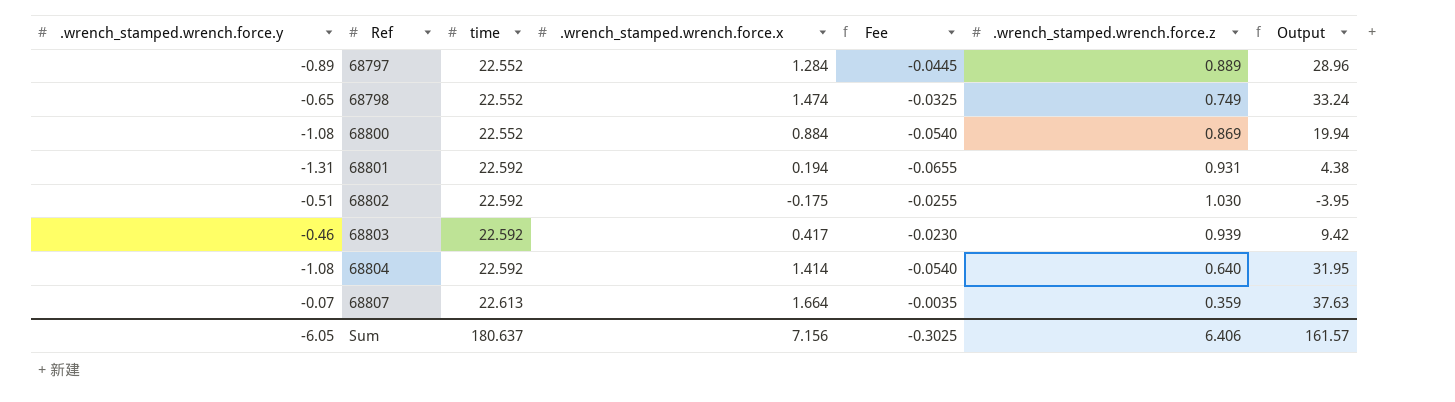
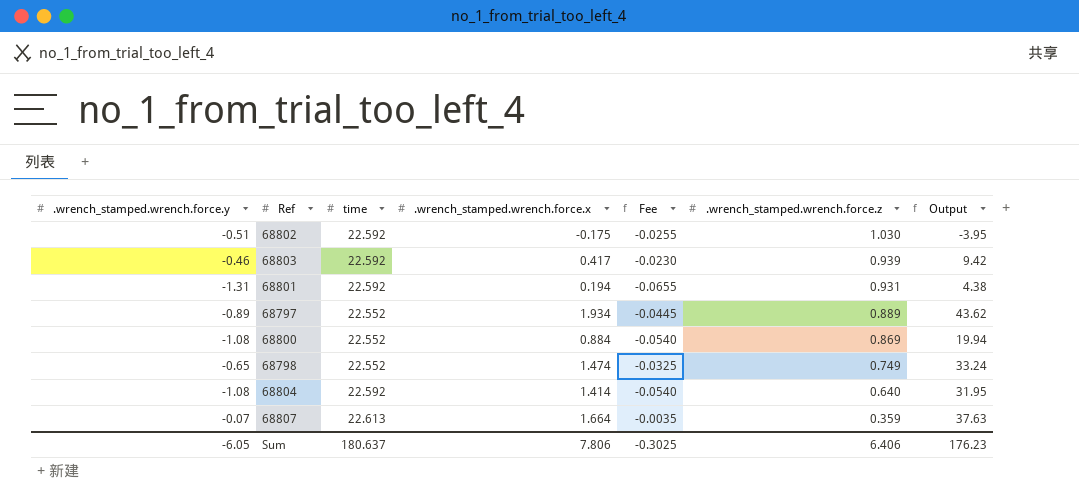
row order: Ref ascending -> .wrench_stamped.wrench.force.z descending
68797 | .wrench_stamped.wrench.force.x: 1.284 -> 1.934
68797 | Output: 28.96 -> 43.62
Sum | .wrench_stamped.wrench.force.x: 7.156 -> 7.806
Sum | Output: 161.57 -> 176.23

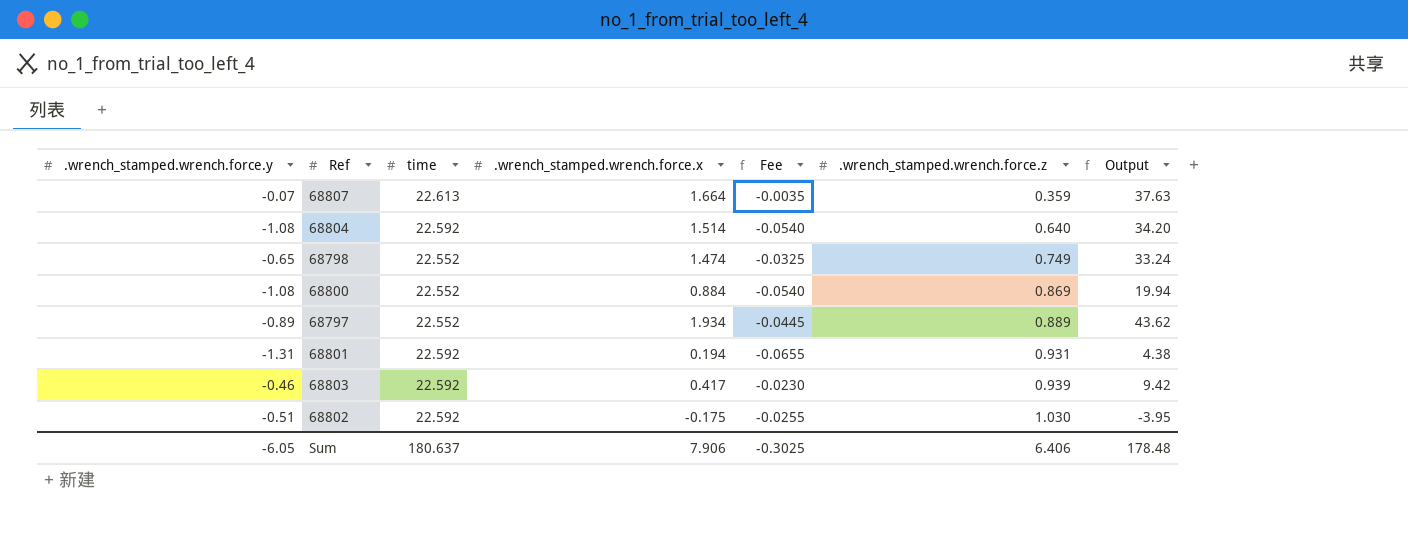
row order: .wrench_stamped.wrench.force.z descending -> .wrench_stamped.wrench.force.z ascending
68804 | .wrench_stamped.wrench.force.x: 1.414 -> 1.514
68804 | Output: 31.95 -> 34.20
Sum | .wrench_stamped.wrench.force.x: 7.806 -> 7.906
Sum | Output: 176.23 -> 178.48

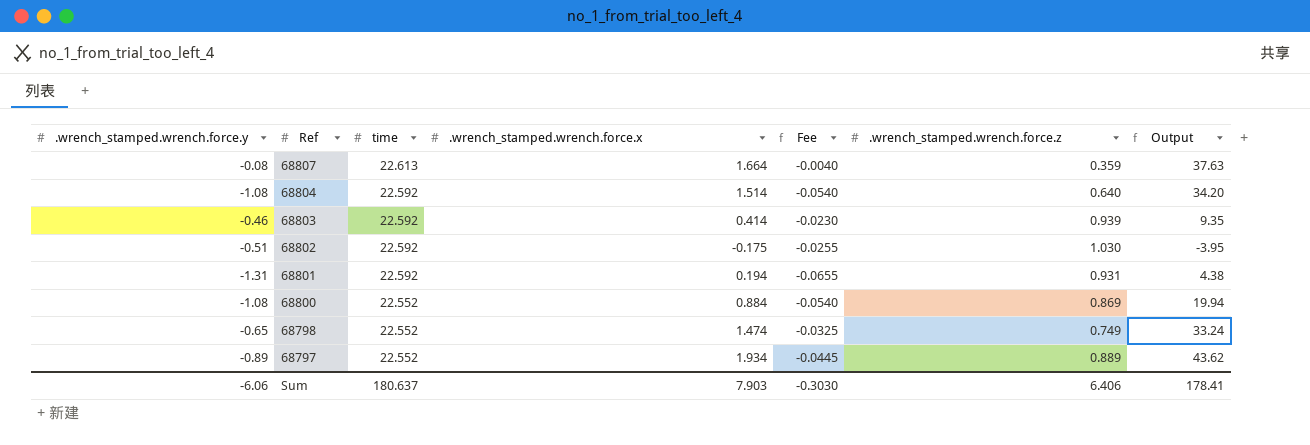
row order: .wrench_stamped.wrench.force.z ascending -> Ref descending
68807 | .wrench_stamped.wrench.force.y: -0.07 -> -0.08
68807 | Fee: -0.0035 -> -0.0040
68803 | .wrench_stamped.wrench.force.x: 0.417 -> 0.414
68803 | Output: 9.42 -> 9.35
Sum | .wrench_stamped.wrench.force.y: -6.05 -> -6.06
Sum | .wrench_stamped.wrench.force.x: 7.906 -> 7.903
Sum | Fee: -0.3025 -> -0.3030
Sum | Output: 178.48 -> 178.41

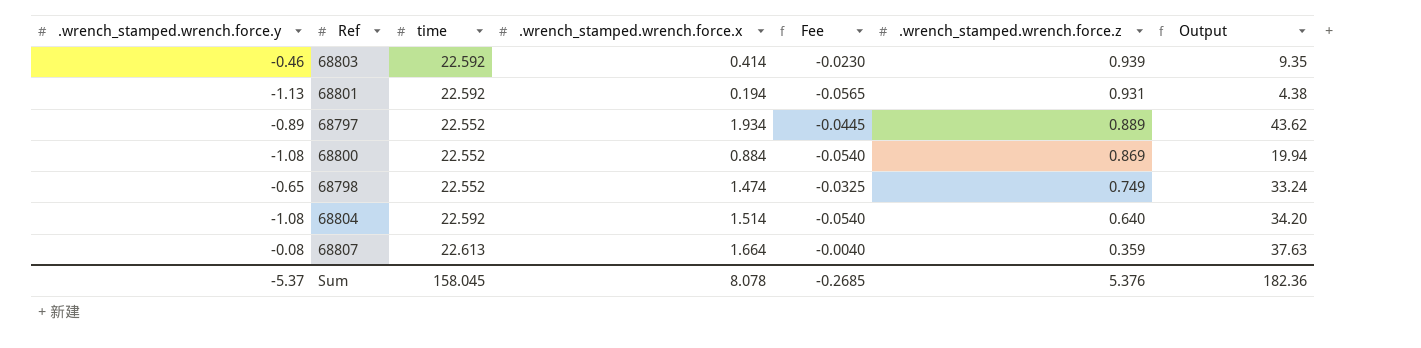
row order: Ref descending -> .wrench_stamped.wrench.force.z descending
row 68802: -0.51 | 22.592 | -0.175 | -0.0255 | 1.030 | -3.95 -> none
68801 | .wrench_stamped.wrench.force.y: -1.31 -> -1.13
68801 | Fee: -0.0655 -> -0.0565
Sum | .wrench_stamped.wrench.force.y: -6.06 -> -5.37
Sum | time: 180.637 -> 158.045
Sum | .wrench_stamped.wrench.force.x: 7.903 -> 8.078
Sum | Fee: -0.3030 -> -0.2685
Sum | .wrench_stamped.wrench.force.z: 6.406 -> 5.376
Sum | Output: 178.41 -> 182.36

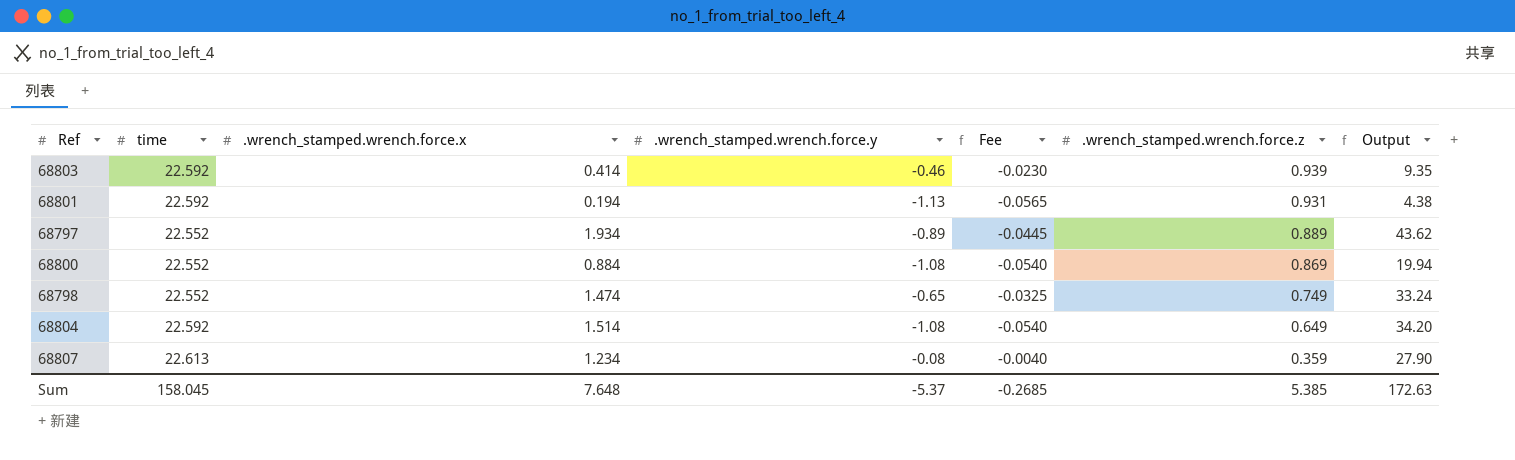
column .wrench_stamped.wrench.force.y | position: 1 -> 4
68804 | .wrench_stamped.wrench.force.z: 0.640 -> 0.649
68807 | .wrench_stamped.wrench.force.x: 1.664 -> 1.234
68807 | Output: 37.63 -> 27.90
Sum | .wrench_stamped.wrench.force.x: 8.078 -> 7.648
Sum | .wrench_stamped.wrench.force.z: 5.376 -> 5.385
Sum | Output: 182.36 -> 172.63

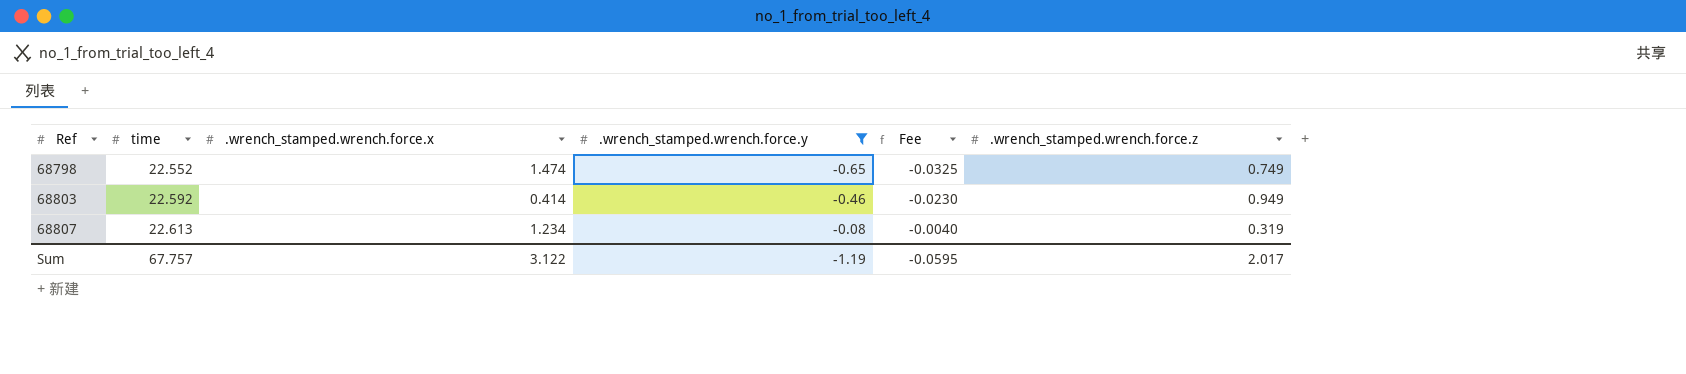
filter: none -> .wrench_stamped.wrench.force.y >= -0.65
row order: .wrench_stamped.wrench.force.z descending -> Ref ascending
column Output | formula: [time] * [.wrench_stamped.wrench.force.x] -> none
68803 | .wrench_stamped.wrench.force.z: 0.939 -> 0.949
68807 | .wrench_stamped.wrench.force.z: 0.359 -> 0.319
Sum | time: 158.045 -> 67.757
Sum | .wrench_stamped.wrench.force.x: 7.648 -> 3.122
Sum | .wrench_stamped.wrench.force.y: -5.37 -> -1.19
Sum | Fee: -0.2685 -> -0.0595
Sum | .wrench_stamped.wrench.force.z: 5.385 -> 2.017

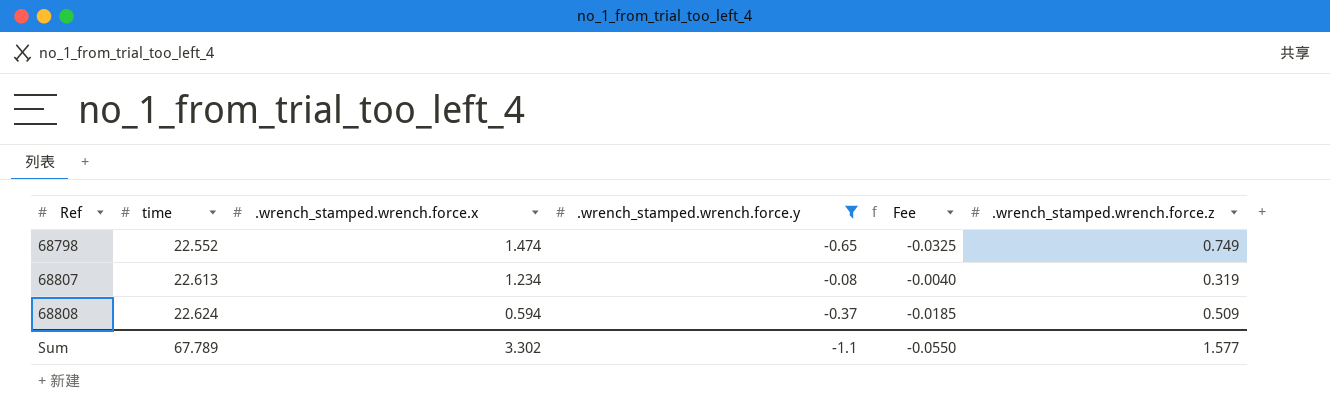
row 68803: 22.592 | 0.414 | -0.46 | -0.0230 | 0.949 -> none
row 68808: none -> 22.624 | 0.594 | -0.37 | -0.0185 | 0.509
Sum | time: 67.757 -> 67.789
Sum | .wrench_stamped.wrench.force.x: 3.122 -> 3.302
Sum | .wrench_stamped.wrench.force.y: -1.19 -> -1.1
Sum | Fee: -0.0595 -> -0.0550
Sum | .wrench_stamped.wrench.force.z: 2.017 -> 1.577

